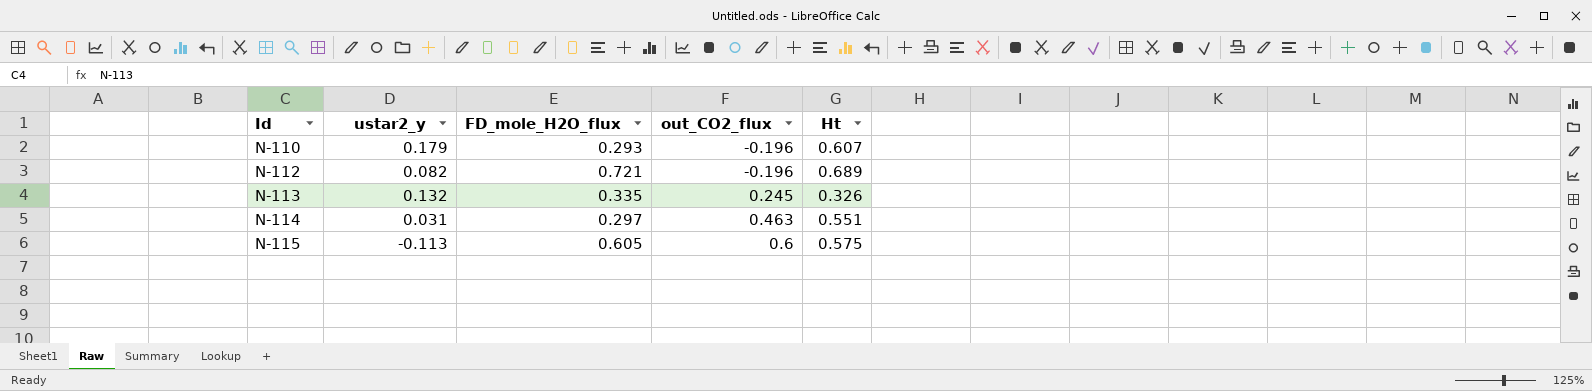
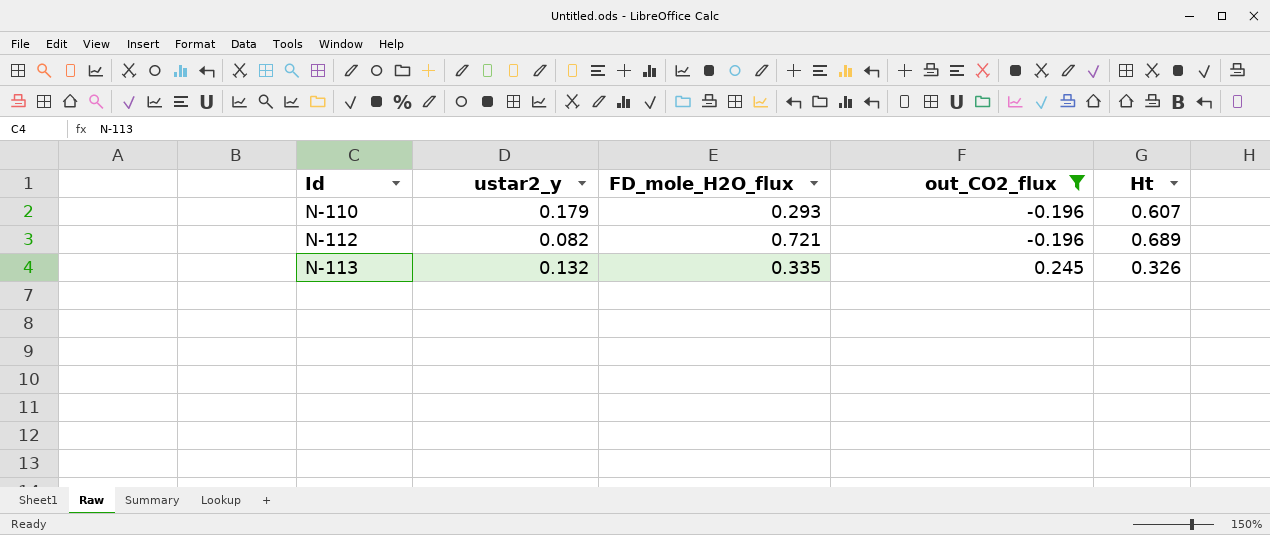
filter: none -> out_CO2_flux <= 0.245

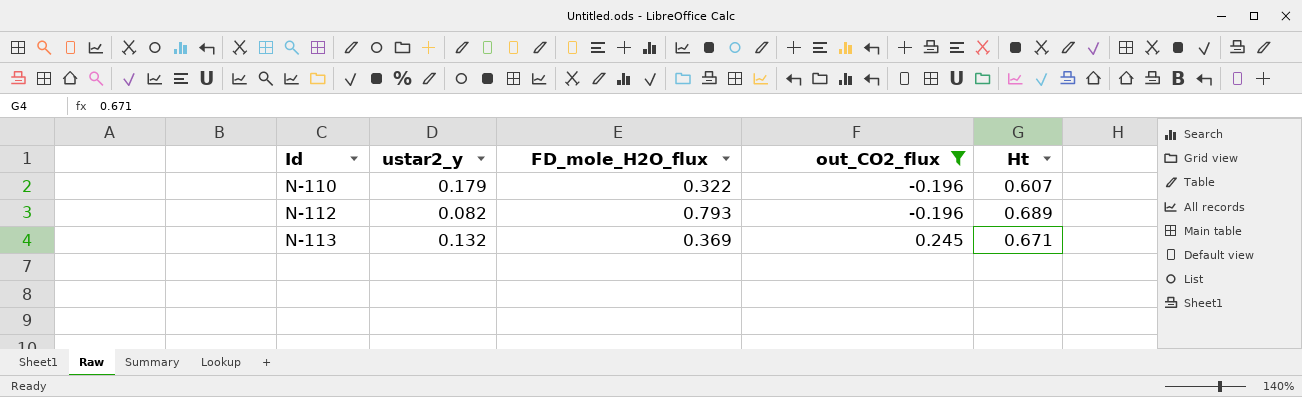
N-110 | FD_mole_H2O_flux: 0.293 -> 0.322
N-112 | FD_mole_H2O_flux: 0.721 -> 0.793
N-113 | FD_mole_H2O_flux: 0.335 -> 0.369
N-113 | Ht: 0.326 -> 0.671

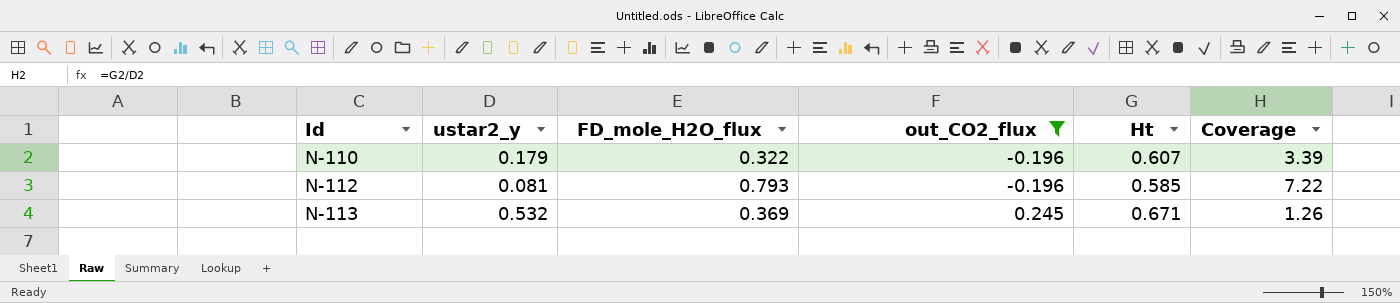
column Coverage | formula: none -> [Ht] / [ustar2_y]
N-112 | ustar2_y: 0.082 -> 0.081
N-112 | Ht: 0.689 -> 0.585
N-113 | ustar2_y: 0.132 -> 0.532

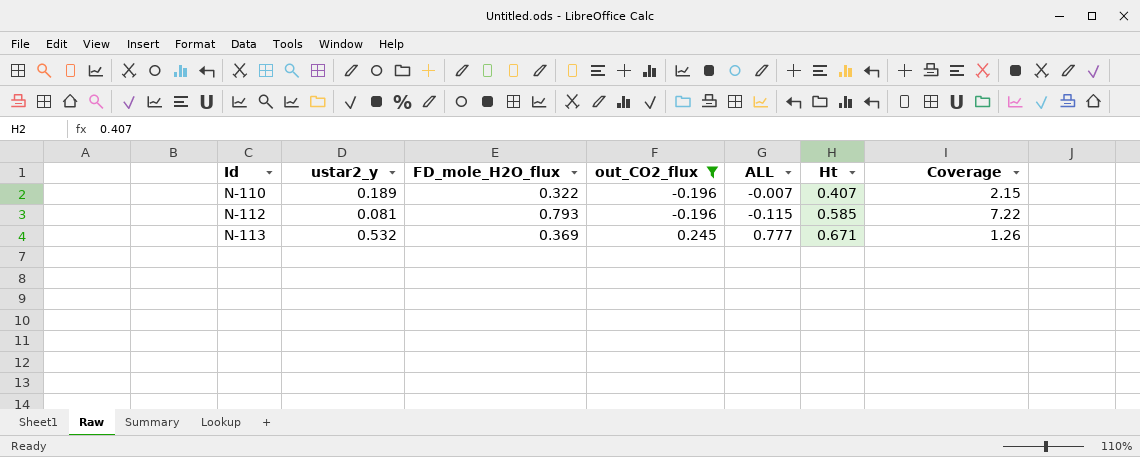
column ALL | formula: none -> [ustar2_y] + [out_CO2_flux]
N-110 | ustar2_y: 0.179 -> 0.189
N-110 | Ht: 0.607 -> 0.407
N-110 | Coverage: 3.39 -> 2.15

